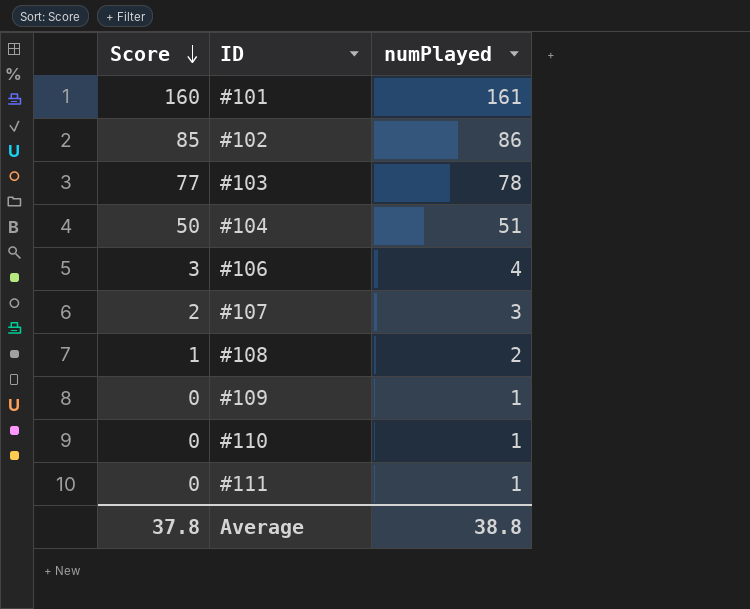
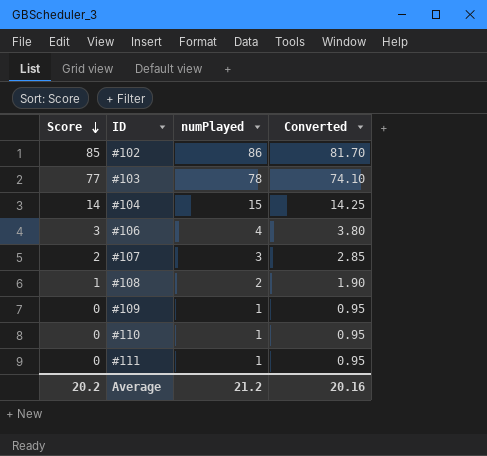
column Converted | formula: none -> [numPlayed] * 0.95
row #101: 160 | 161 -> none
#104 | Score: 50 -> 14
#104 | numPlayed: 51 -> 15
Average | Score: 37.8 -> 20.2
Average | numPlayed: 38.8 -> 21.2

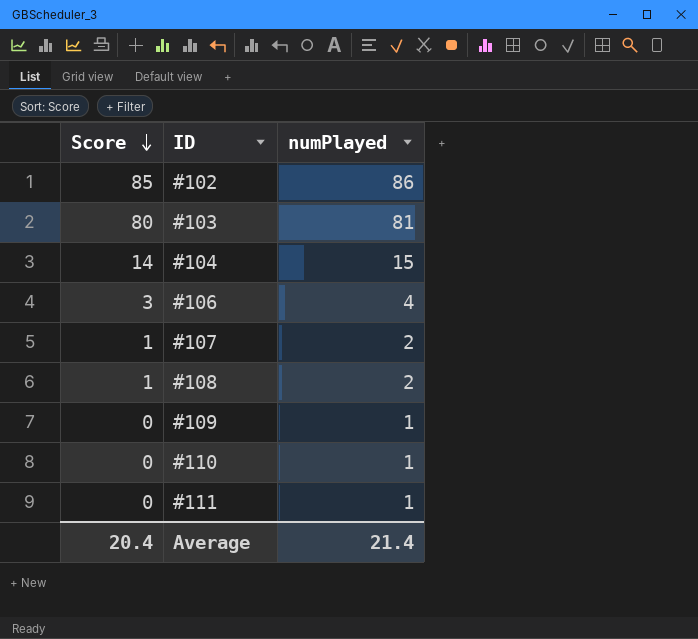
column Converted | formula: [numPlayed] * 0.95 -> none
#103 | Score: 77 -> 80
#103 | numPlayed: 78 -> 81
#107 | Score: 2 -> 1
#107 | numPlayed: 3 -> 2
Average | Score: 20.2 -> 20.4
Average | numPlayed: 21.2 -> 21.4

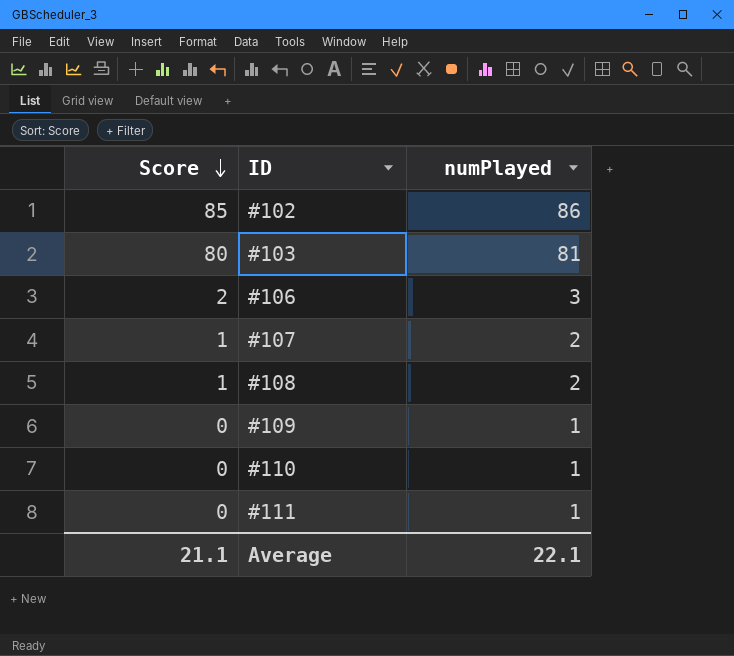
row #104: 14 | 15 -> none
#106 | Score: 3 -> 2
#106 | numPlayed: 4 -> 3
Average | Score: 20.4 -> 21.1
Average | numPlayed: 21.4 -> 22.1

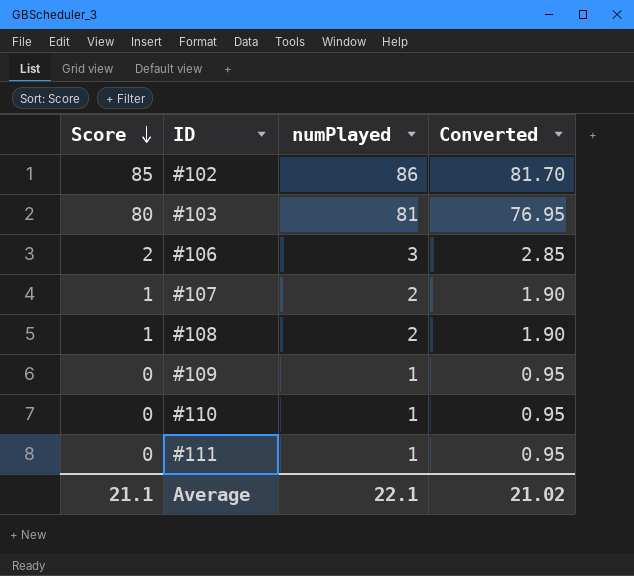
column Converted | formula: none -> [numPlayed] * 0.95

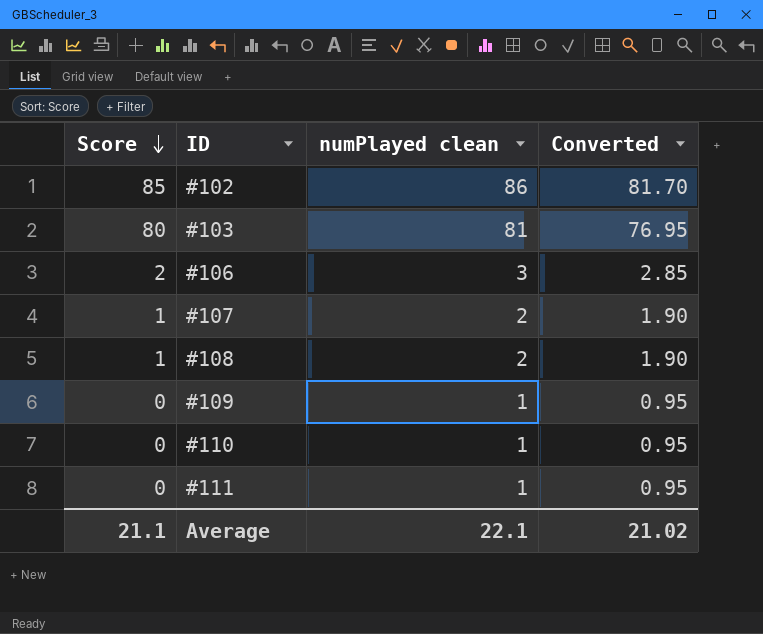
column name: numPlayed -> numPlayed clean

